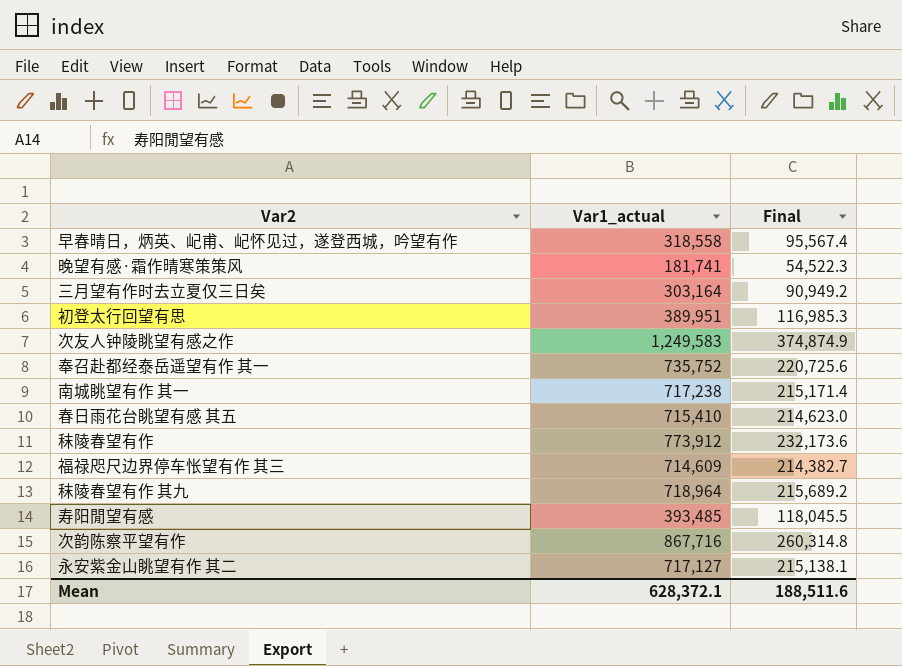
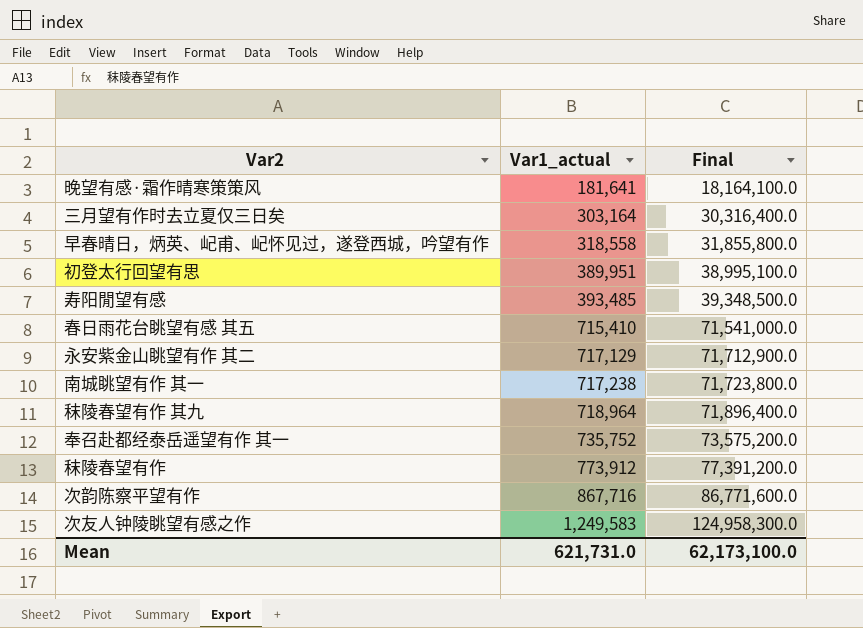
row order: none -> Var1_actual ascending
column Final | formula: [Var1_actual] * 0.3 -> [Var1_actual] * 100
row 福禄咫尺边界停车怅望有作 其三: 714,609 | 214,382.7 -> none
晚望有感·霜作晴寒策策风 | Var1_actual: 181,741 -> 181,641
永安紫金山眺望有作 其二 | Var1_actual: 717,127 -> 717,129
Mean | Var1_actual: 628,372.1 -> 621,731.0
Mean | Final: 188,511.6 -> 62,173,100.0

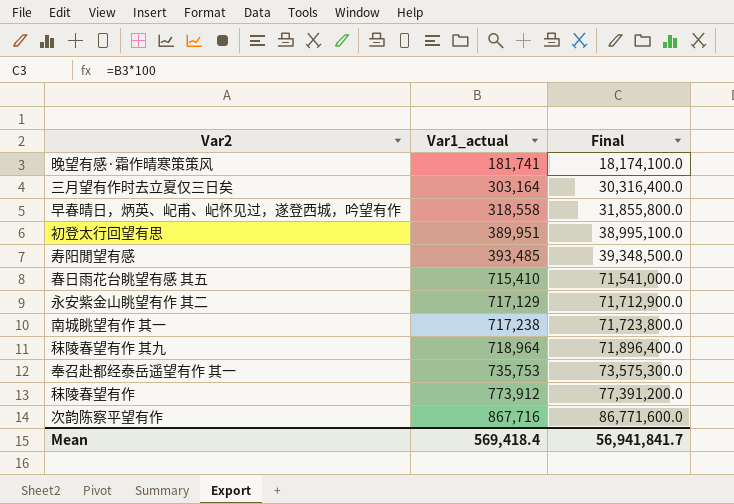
row 次友人钟陵眺望有感之作: 1,249,583 | 124,958,300.0 -> none
晚望有感·霜作晴寒策策风 | Var1_actual: 181,641 -> 181,741
晚望有感·霜作晴寒策策风 | Final: 18,164,100.0 -> 18,174,100.0
奉召赴都经泰岳遥望有作 其一 | Var1_actual: 735,752 -> 735,753
奉召赴都经泰岳遥望有作 其一 | Final: 73,575,200.0 -> 73,575,300.0
Mean | Var1_actual: 621,731.0 -> 569,418.4
Mean | Final: 62,173,100.0 -> 56,941,841.7

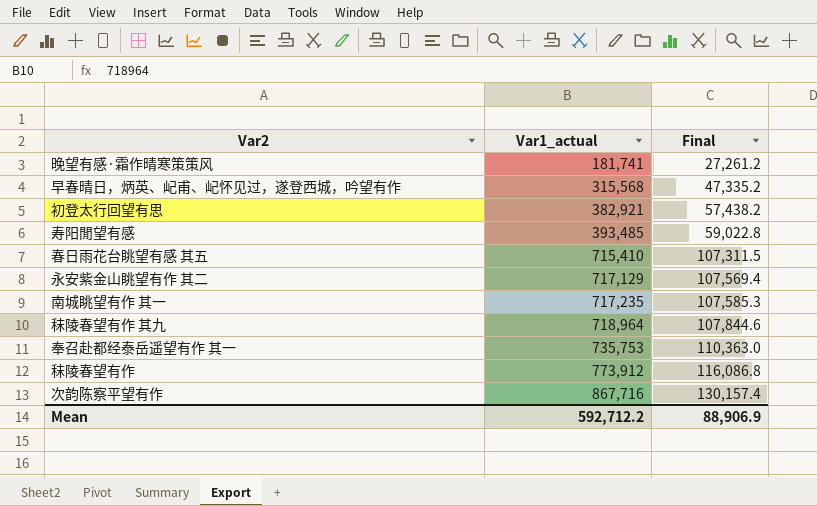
column Final | formula: [Var1_actual] * 100 -> [Var1_actual] * 0.15
row 三月望有作时去立夏仅三日矣: 303,164 | 30,316,400.0 -> none
早春晴日，炳英、屺甫、屺怀见过，遂登西城，吟望有作 | Var1_actual: 318,558 -> 315,568
初登太行回望有思 | Var1_actual: 389,951 -> 382,921
南城眺望有作 其一 | Var1_actual: 717,238 -> 717,235
Mean | Var1_actual: 569,418.4 -> 592,712.2
Mean | Final: 56,941,841.7 -> 88,906.9

